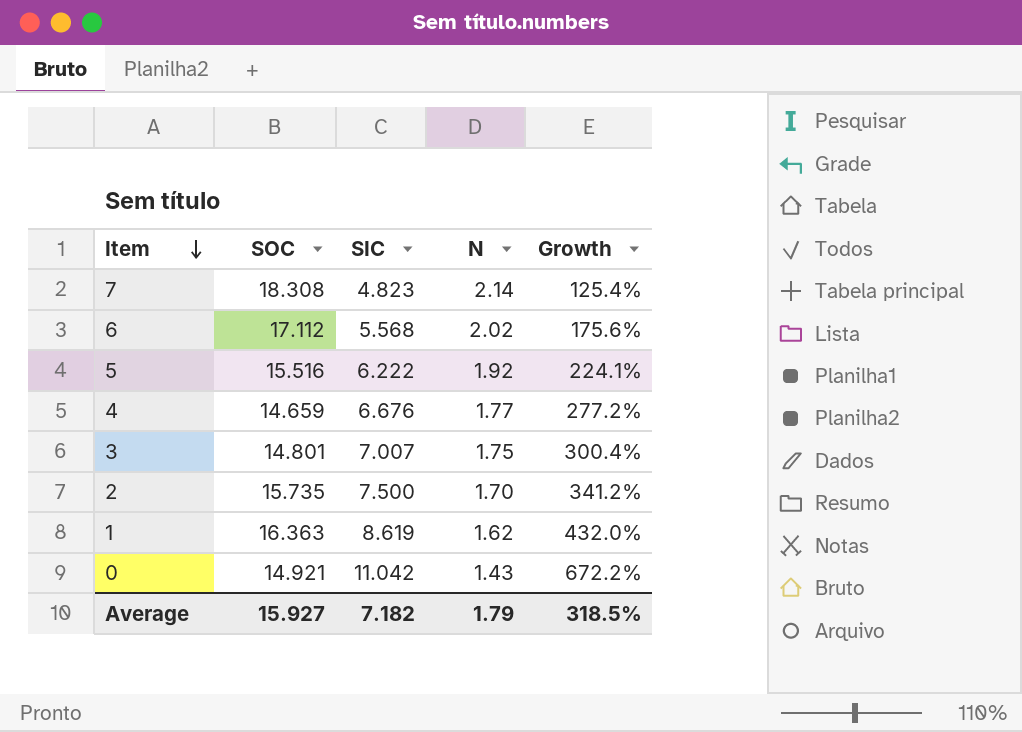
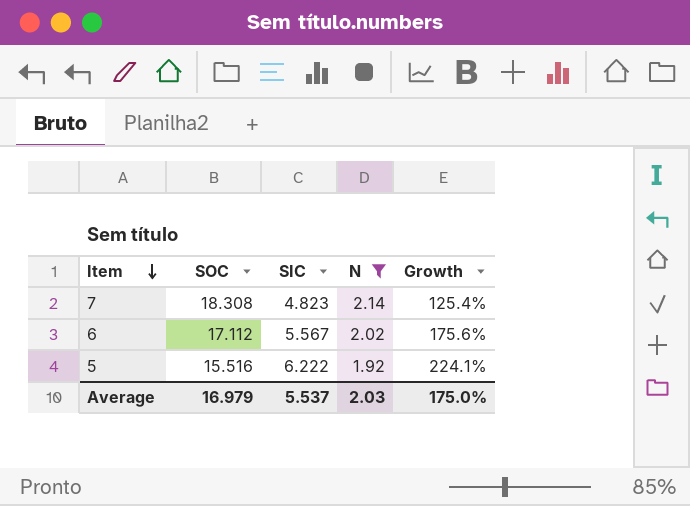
filter: none -> N >= 1.92
6 | SIC: 5.568 -> 5.567
Average | SOC: 15.927 -> 16.979
Average | SIC: 7.182 -> 5.537
Average | N: 1.79 -> 2.03
Average | Growth: 318.5% -> 175.0%

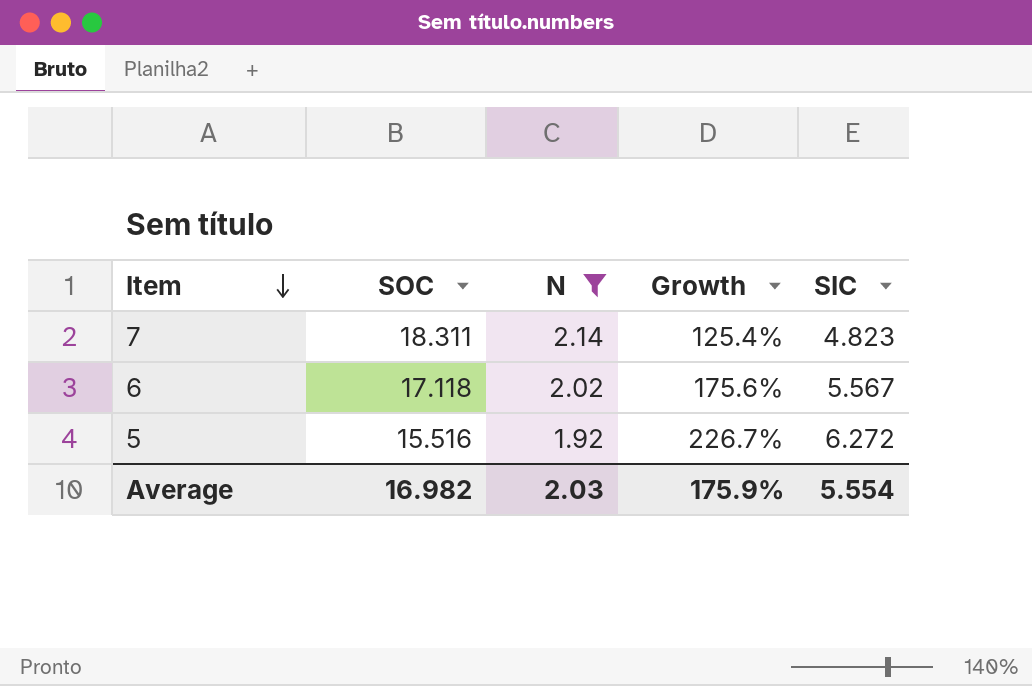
column SIC | position: 3 -> 5
7 | SOC: 18.308 -> 18.311
6 | SOC: 17.112 -> 17.118
5 | Growth: 224.1% -> 226.7%
5 | SIC: 6.222 -> 6.272
Average | SOC: 16.979 -> 16.982
Average | Growth: 175.0% -> 175.9%
Average | SIC: 5.537 -> 5.554

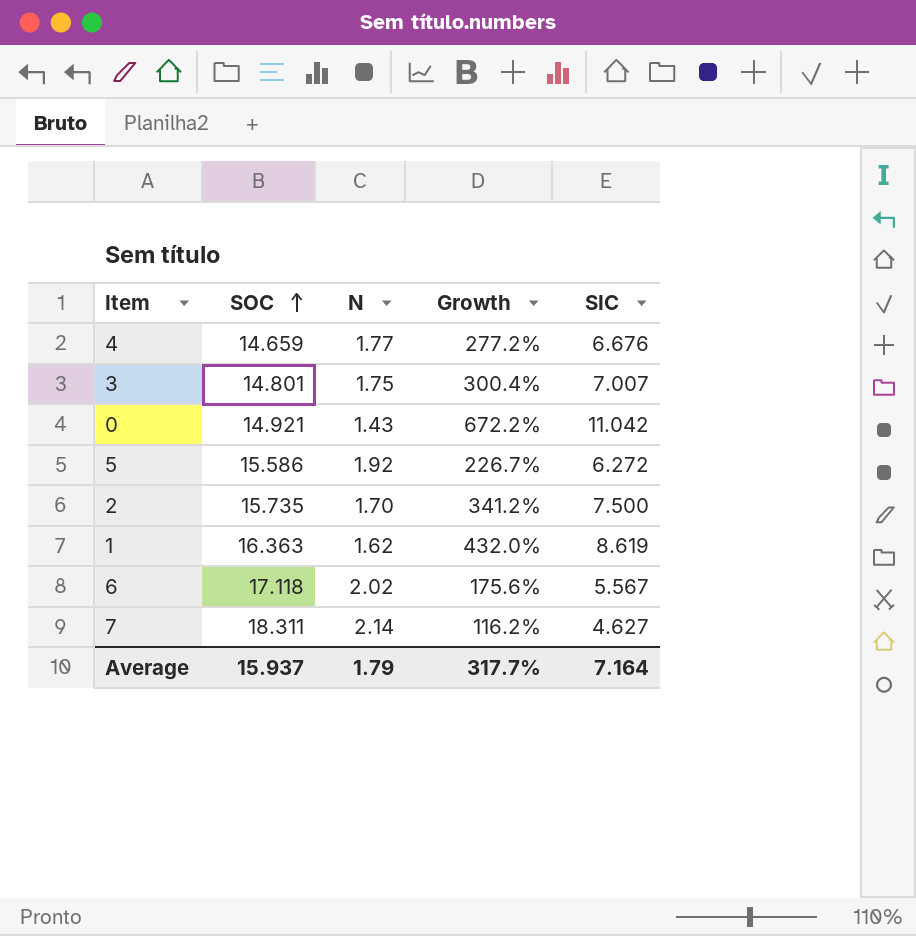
filter: N >= 1.92 -> none
row order: Item descending -> SOC ascending
5 | SOC: 15.516 -> 15.586
7 | Growth: 125.4% -> 116.2%
7 | SIC: 4.823 -> 4.627
Average | SOC: 16.982 -> 15.937
Average | N: 2.03 -> 1.79
Average | Growth: 175.9% -> 317.7%
Average | SIC: 5.554 -> 7.164

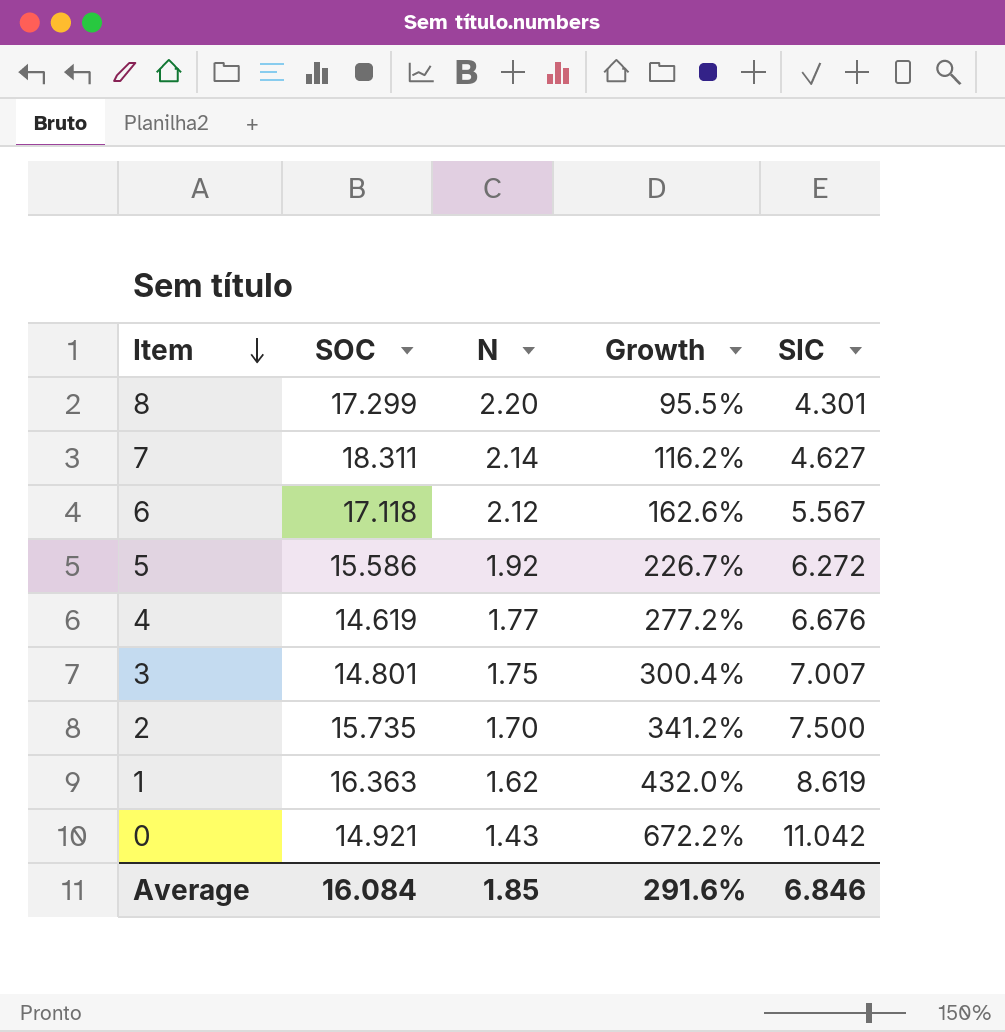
row order: SOC ascending -> Item descending
row 8: none -> 17.299 | 2.20 | 95.5% | 4.301
6 | N: 2.02 -> 2.12
6 | Growth: 175.6% -> 162.6%
4 | SOC: 14.659 -> 14.619
Average | SOC: 15.937 -> 16.084
Average | N: 1.79 -> 1.85
Average | Growth: 317.7% -> 291.6%
Average | SIC: 7.164 -> 6.846

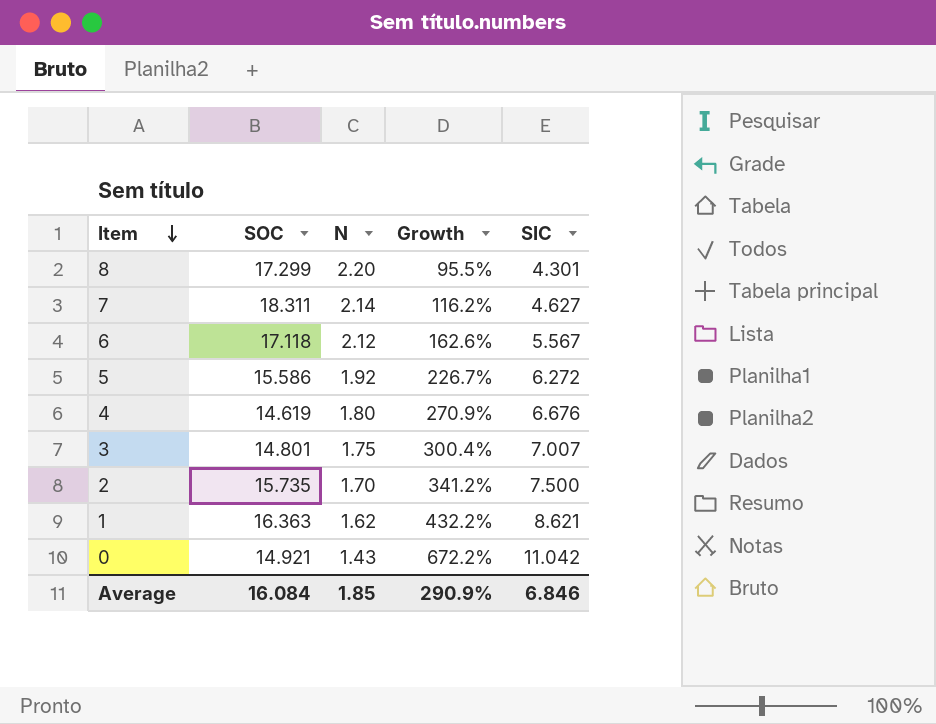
4 | N: 1.77 -> 1.80
4 | Growth: 277.2% -> 270.9%
1 | Growth: 432.0% -> 432.2%
1 | SIC: 8.619 -> 8.621
Average | Growth: 291.6% -> 290.9%

